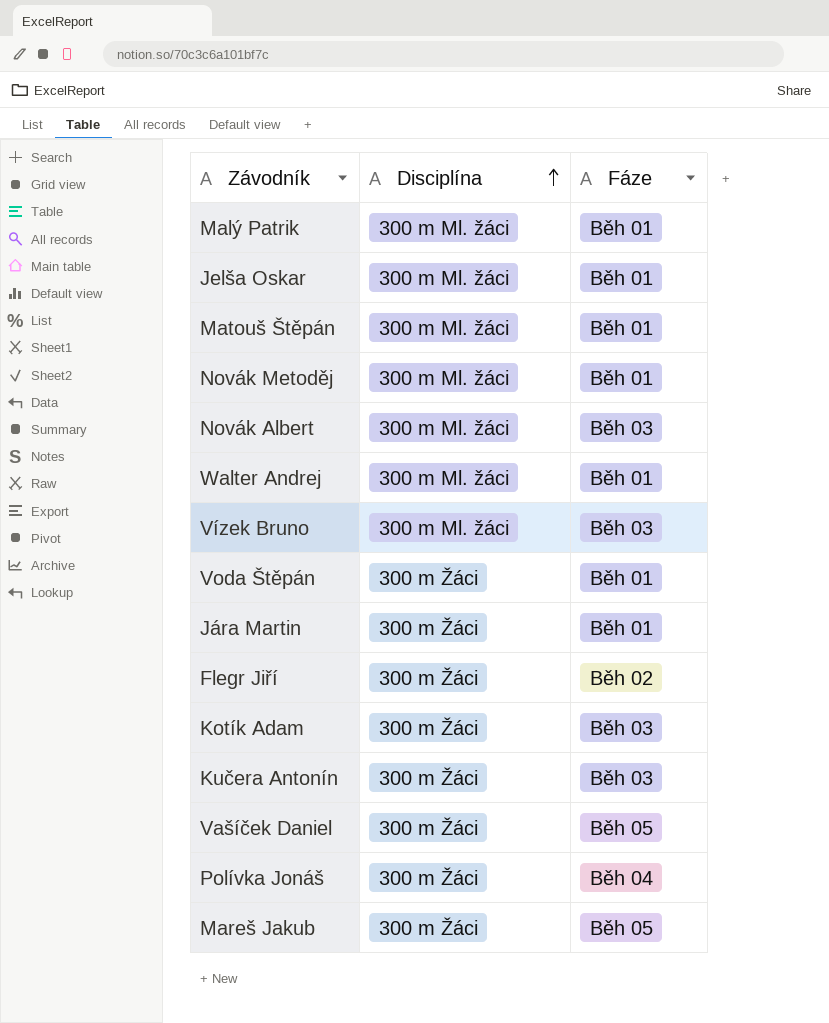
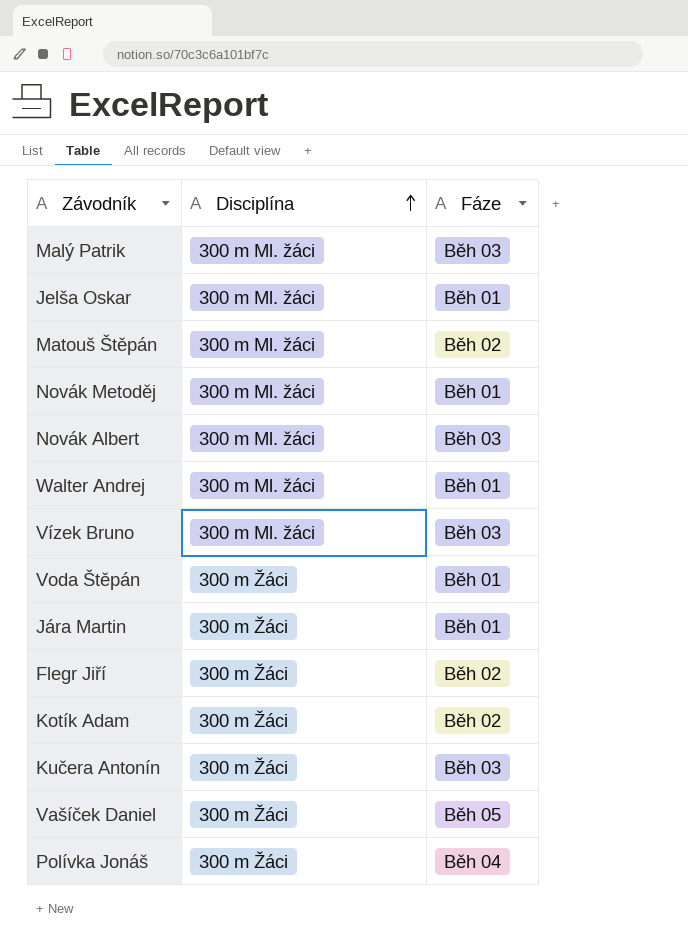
row Mareš Jakub: 300 m Žáci | Běh 05 -> none
Malý Patrik | Fáze: Běh 01 -> Běh 03
Matouš Štěpán | Fáze: Běh 01 -> Běh 02
Kotík Adam | Fáze: Běh 03 -> Běh 02

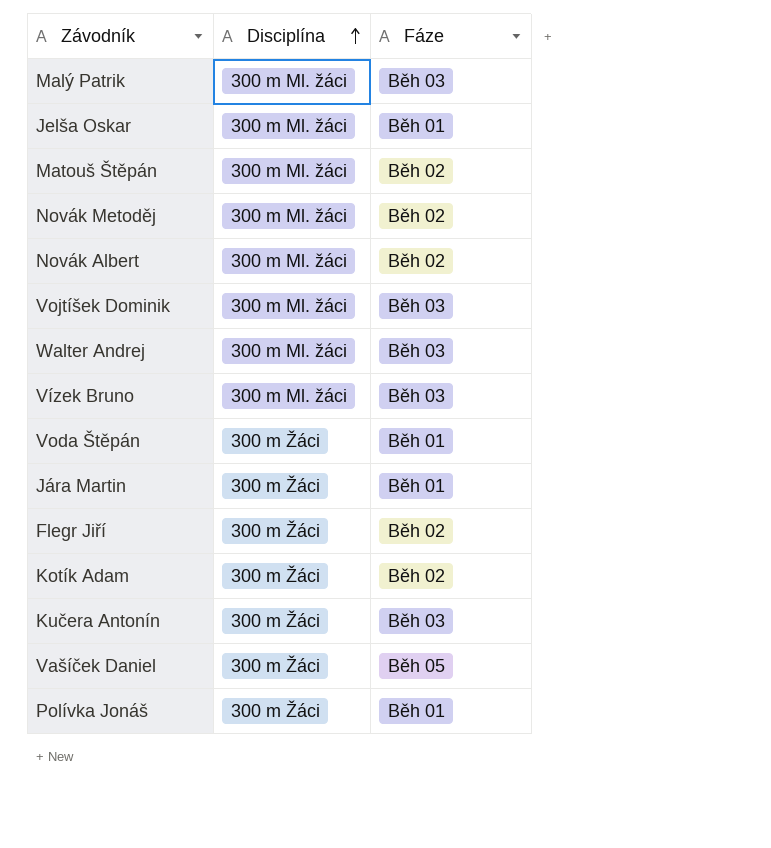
Novák Metoděj | Fáze: Běh 01 -> Běh 02
Novák Albert | Fáze: Běh 03 -> Běh 02
row Vojtíšek Dominik: none -> 300 m Ml. žáci | Běh 03
Walter Andrej | Fáze: Běh 01 -> Běh 03
Polívka Jonáš | Fáze: Běh 04 -> Běh 01

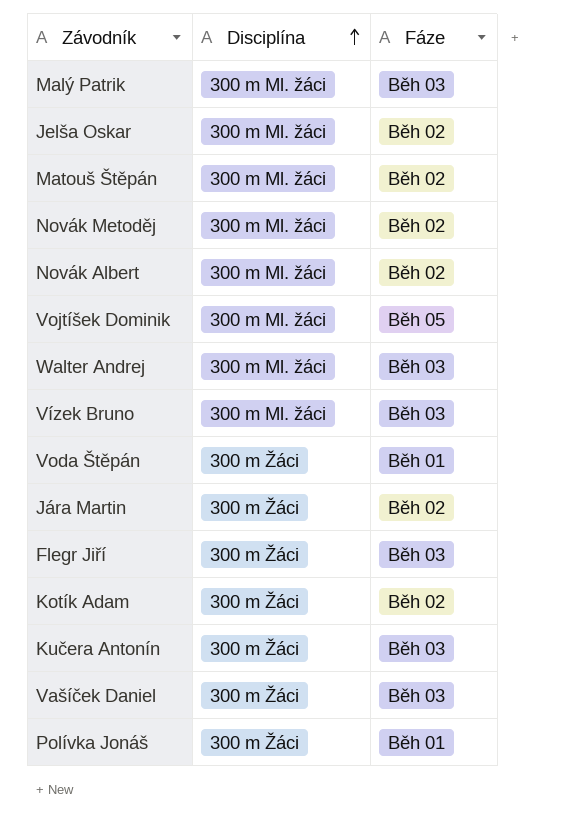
Jelša Oskar | Fáze: Běh 01 -> Běh 02
Vojtíšek Dominik | Fáze: Běh 03 -> Běh 05
Jára Martin | Fáze: Běh 01 -> Běh 02
Flegr Jiří | Fáze: Běh 02 -> Běh 03
Vašíček Daniel | Fáze: Běh 05 -> Běh 03

